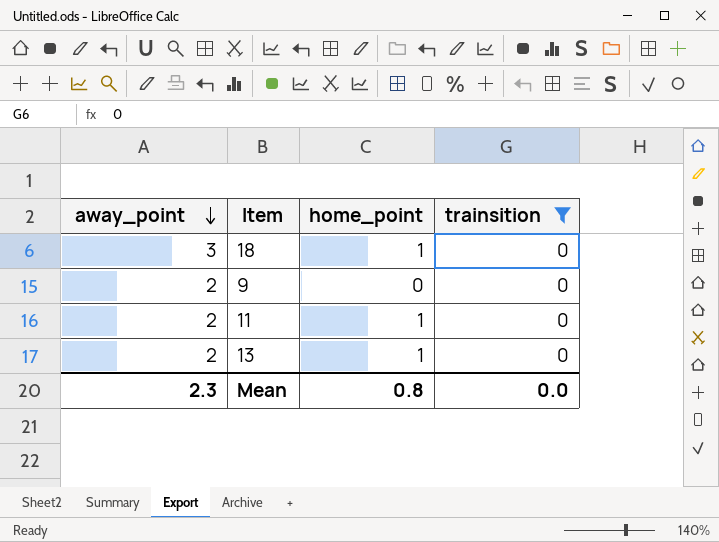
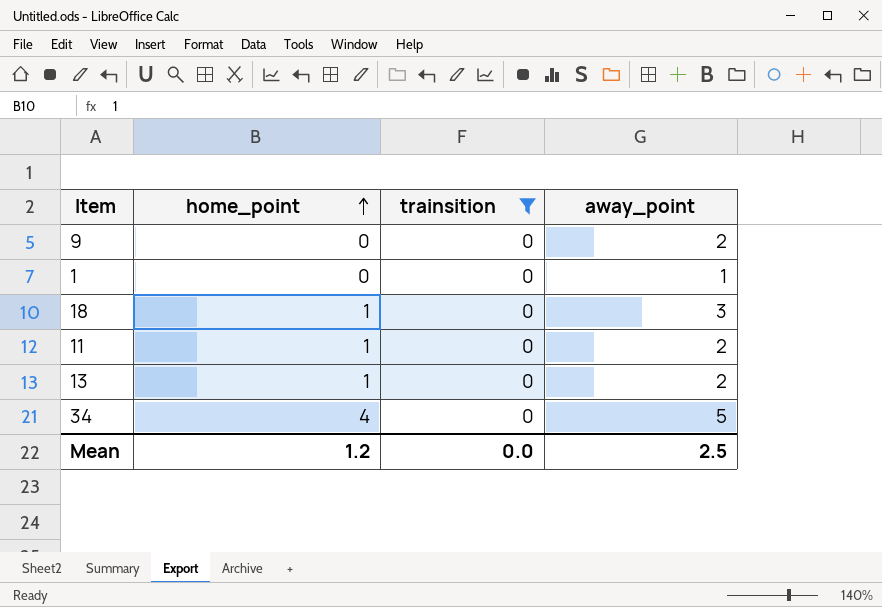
row order: away_point descending -> home_point ascending
column away_point | position: 1 -> 4
row 1: none -> 0 | 0 | 1
row 34: none -> 4 | 0 | 5
Mean | home_point: 0.8 -> 1.2
Mean | away_point: 2.3 -> 2.5

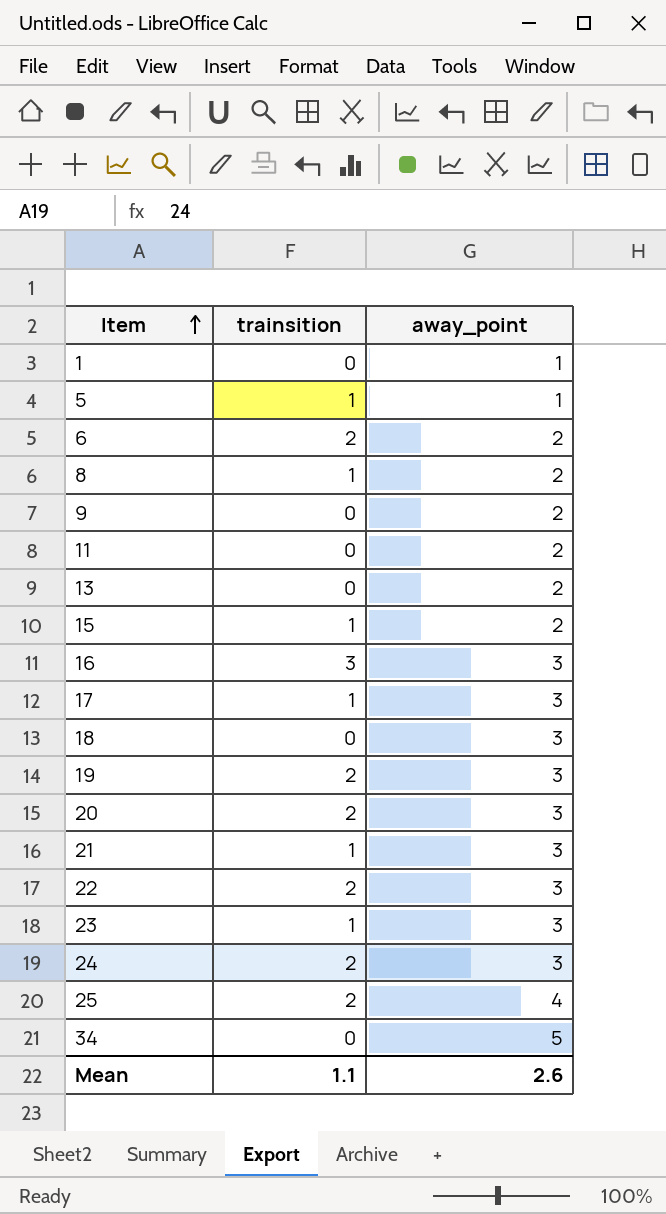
filter: trainsition = 0 -> none
row order: home_point ascending -> Item ascending
column home_point | position: 2 -> none
Mean | trainsition: 0.0 -> 1.1
Mean | away_point: 2.5 -> 2.6

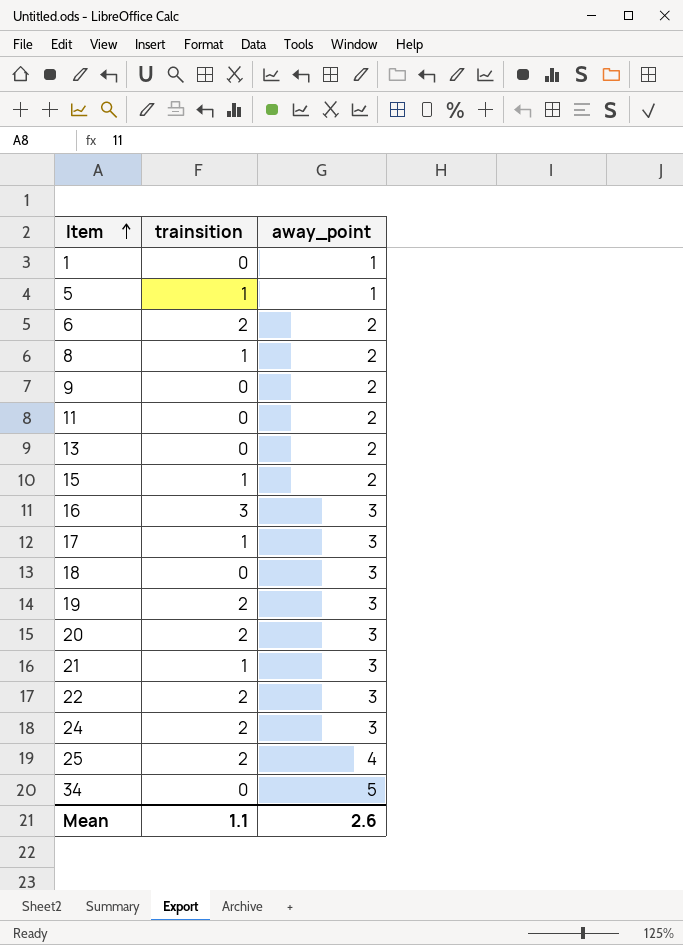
row 23: 1 | 3 -> none

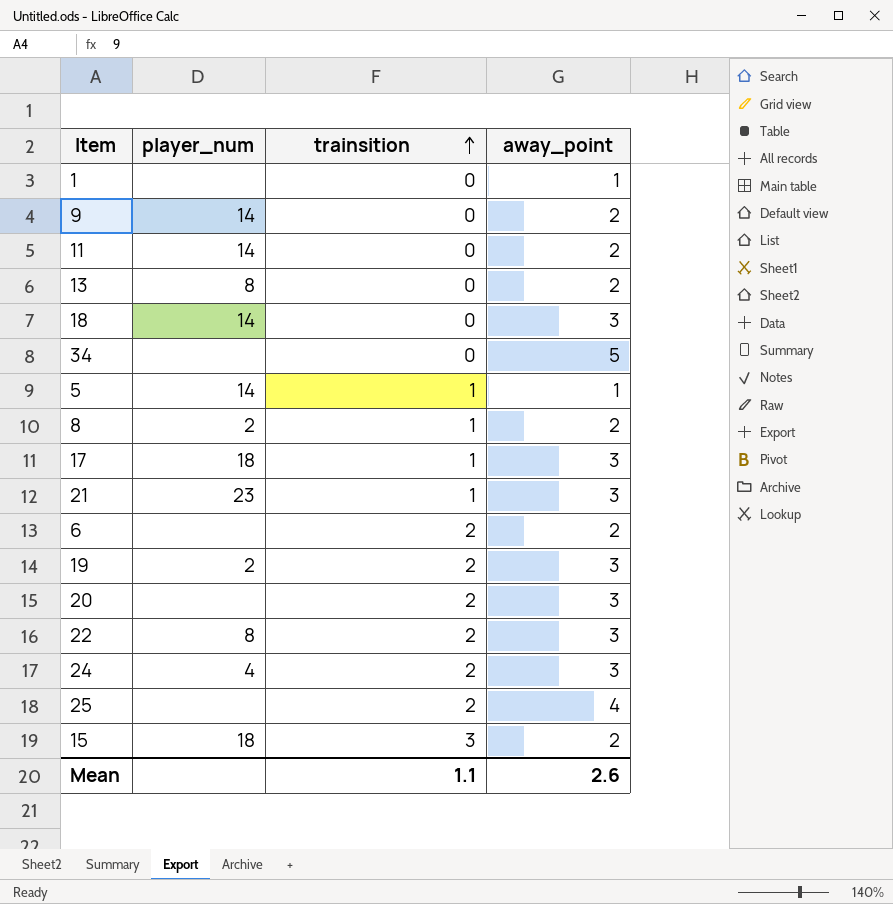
row order: Item ascending -> trainsition ascending
column player_num | position: none -> 2
row 16: 3 | 3 -> none
15 | trainsition: 1 -> 3

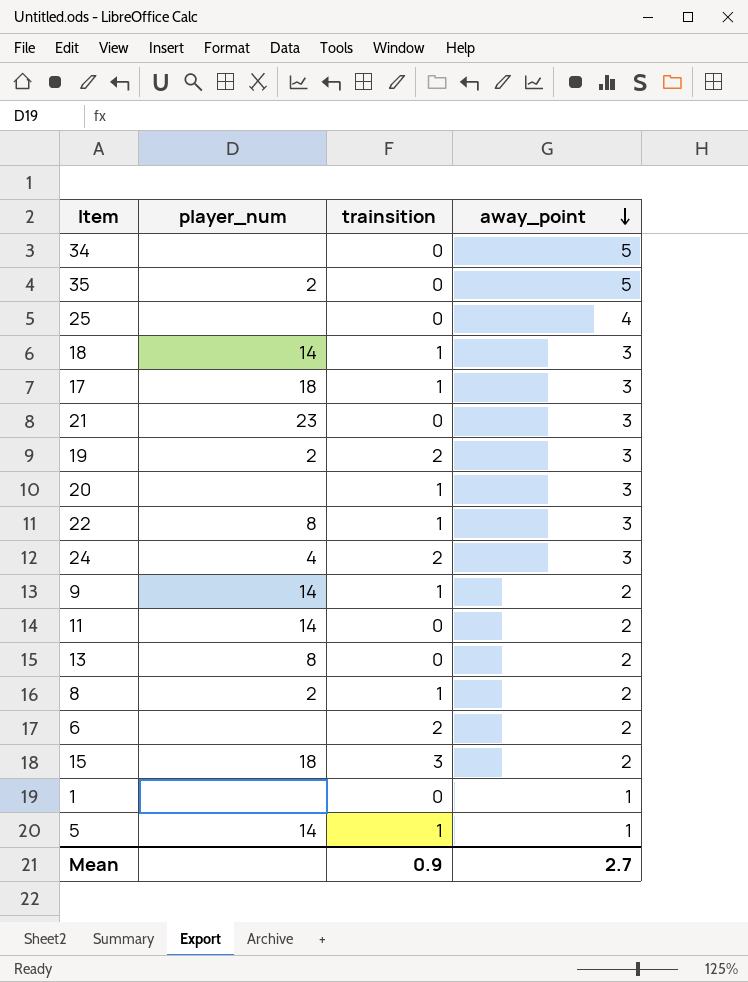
row order: trainsition ascending -> away_point descending
row 35: none -> 2 | 0 | 5
25 | trainsition: 2 -> 0
18 | trainsition: 0 -> 1
21 | trainsition: 1 -> 0
20 | trainsition: 2 -> 1
22 | trainsition: 2 -> 1
9 | trainsition: 0 -> 1
Mean | trainsition: 1.1 -> 0.9
Mean | away_point: 2.6 -> 2.7

